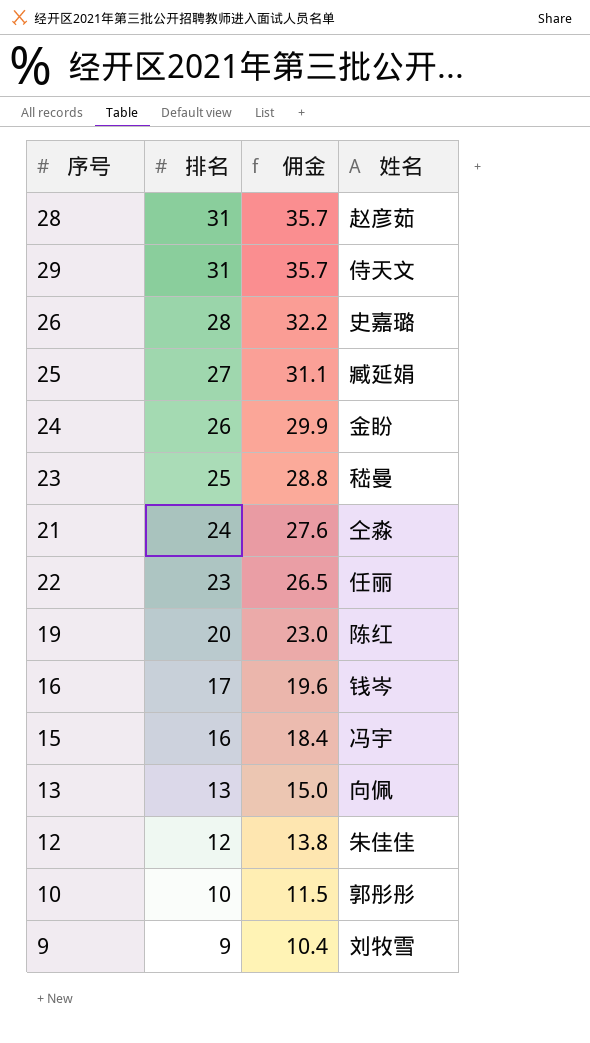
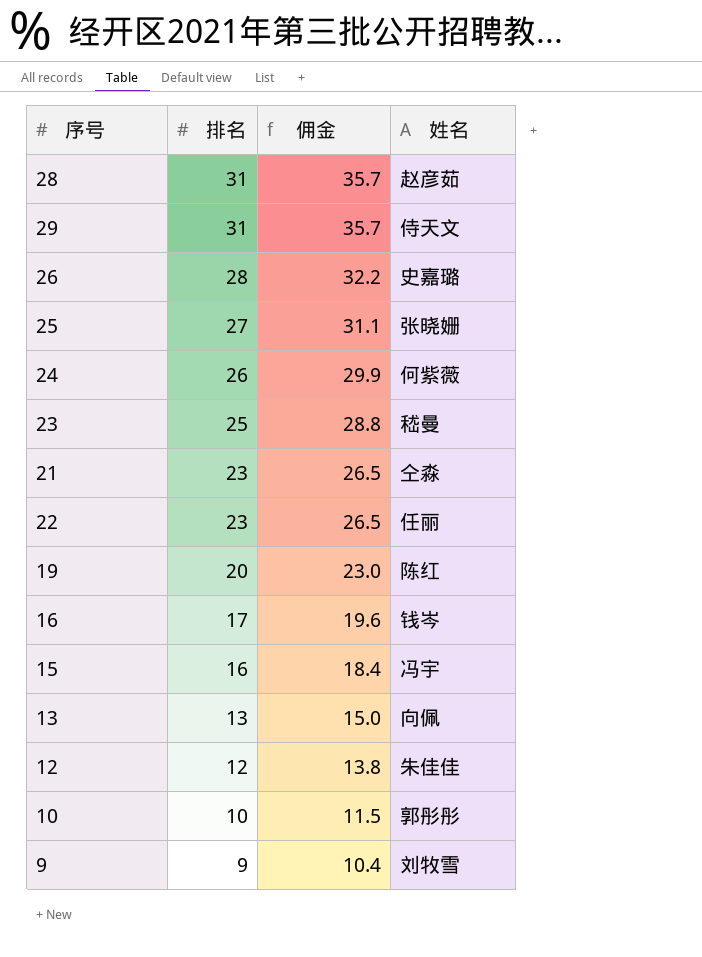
25 | 姓名: 臧延娟 -> 张晓姗
24 | 姓名: 金盼 -> 何紫薇
21 | 排名: 24 -> 23
21 | 佣金: 27.6 -> 26.5

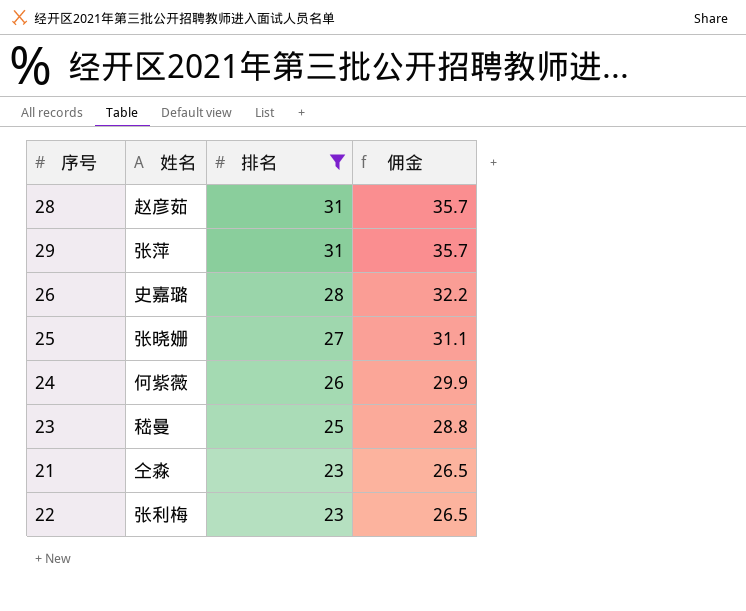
filter: none -> 排名 >= 23
column 姓名 | position: 4 -> 2
29 | 姓名: 侍天文 -> 张萍
22 | 姓名: 任丽 -> 张利梅

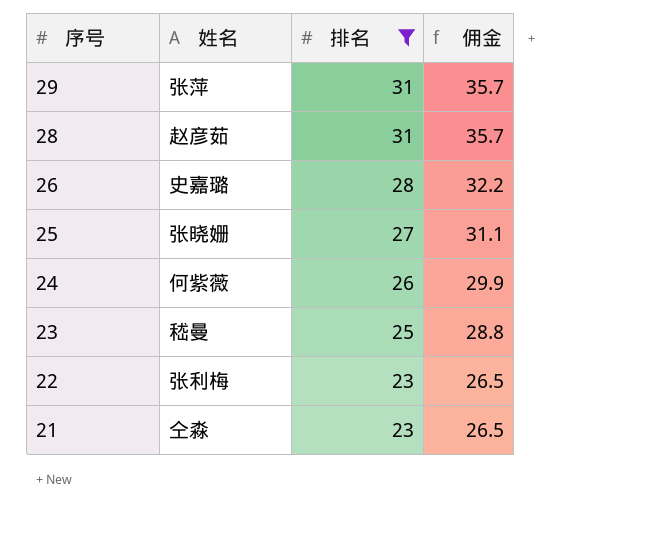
row order: 排名 descending -> 序号 descending

